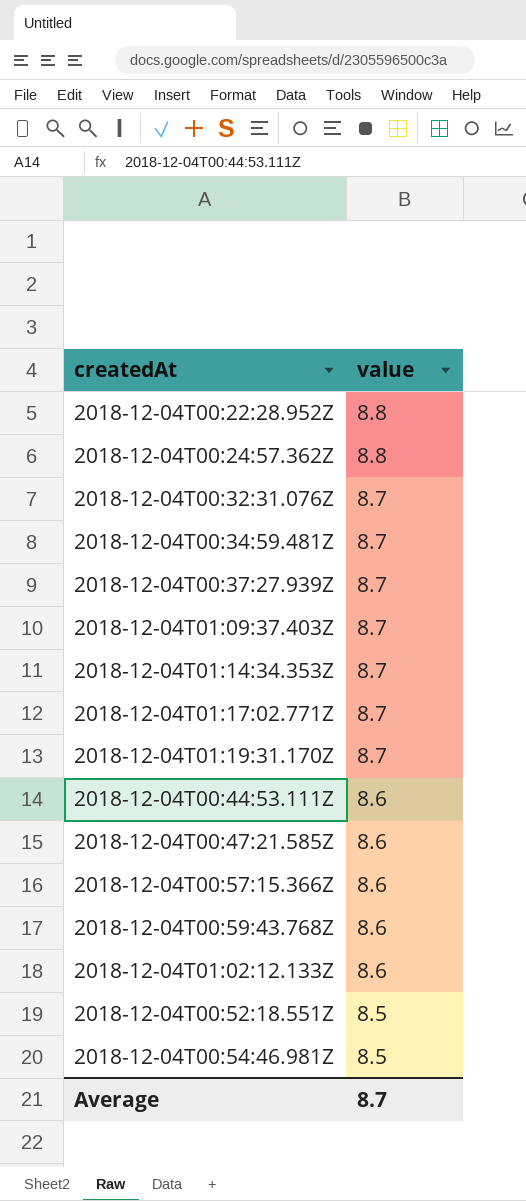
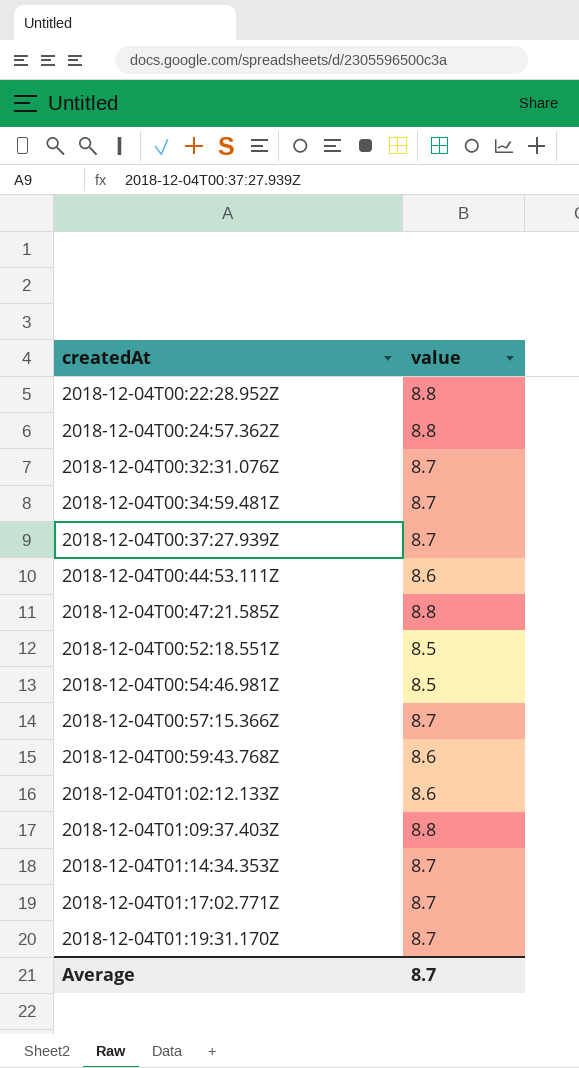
row order: value descending -> createdAt ascending
2018-12-04T00:47:21.585Z | value: 8.6 -> 8.8
2018-12-04T00:57:15.366Z | value: 8.6 -> 8.7
2018-12-04T01:09:37.403Z | value: 8.7 -> 8.8

